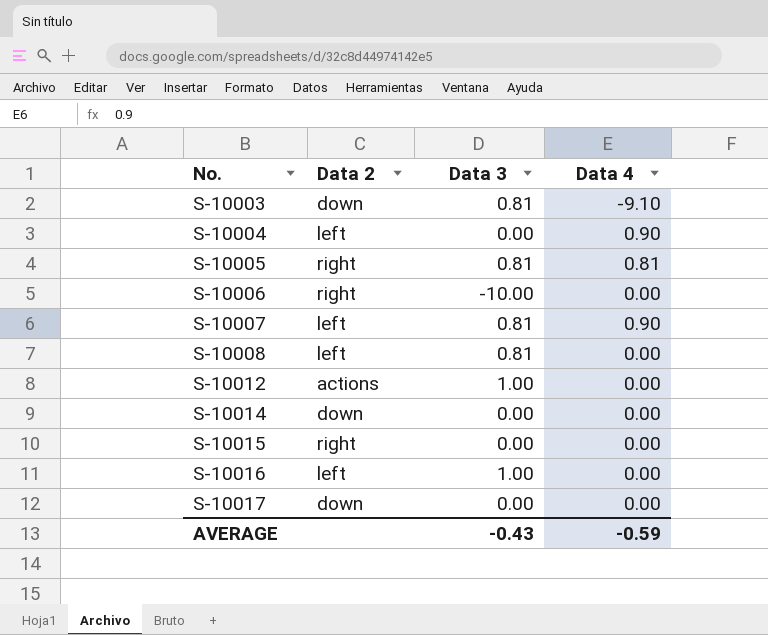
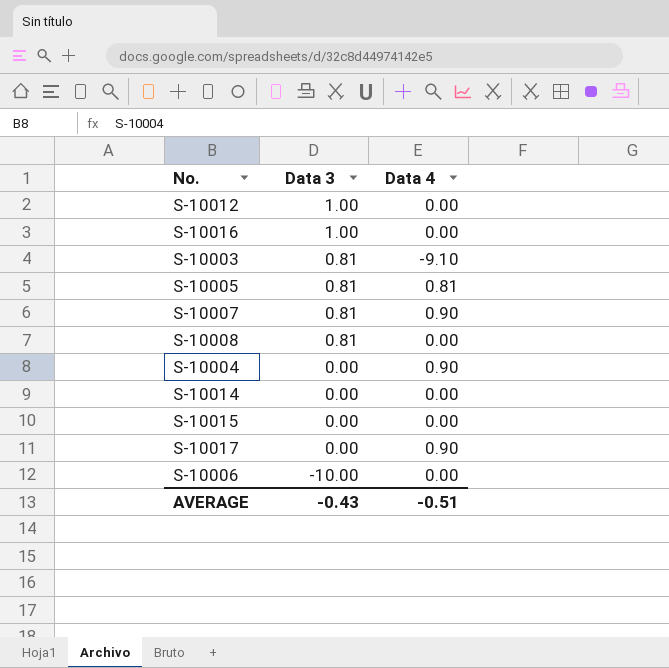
row order: No. ascending -> Data 3 descending
column Data 2 | position: 2 -> none
S-10017 | Data 4: 0.00 -> 0.90
AVERAGE | Data 4: -0.59 -> -0.51

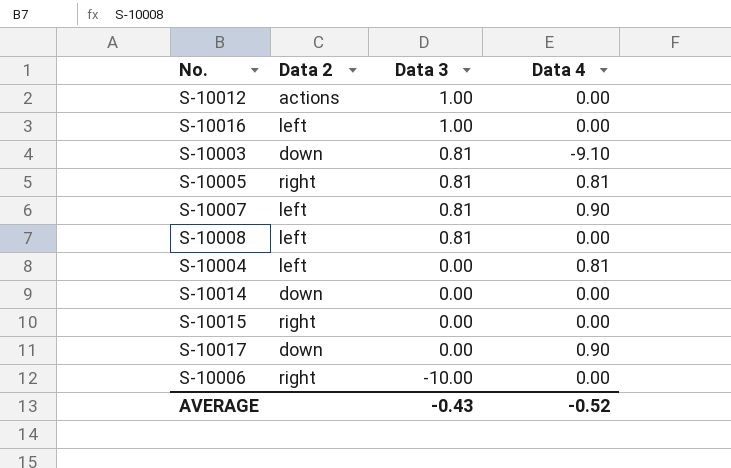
column Data 2 | position: none -> 2
S-10004 | Data 4: 0.90 -> 0.81
AVERAGE | Data 4: -0.51 -> -0.52

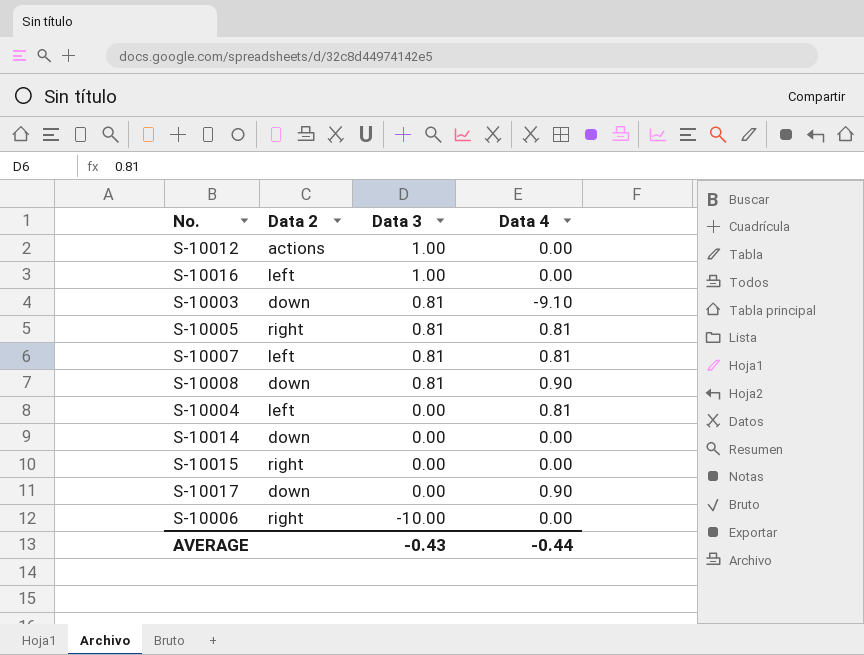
S-10007 | Data 4: 0.90 -> 0.81
S-10008 | Data 2: left -> down
S-10008 | Data 4: 0.00 -> 0.90
AVERAGE | Data 4: -0.52 -> -0.44

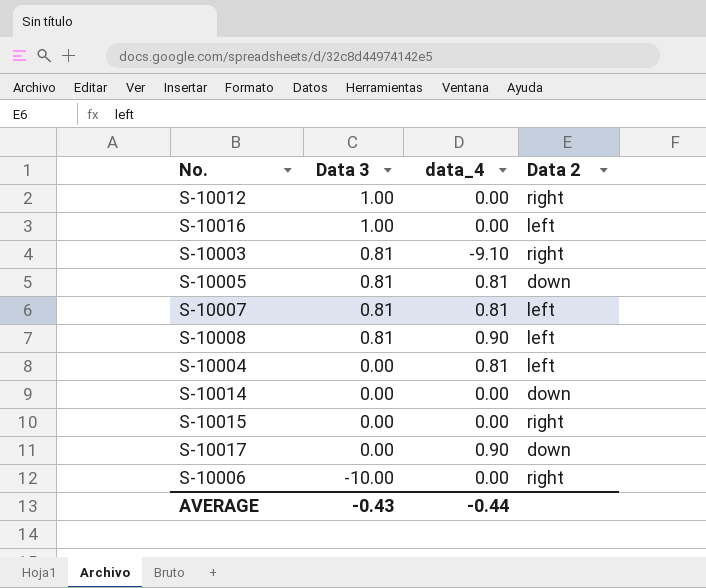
column name: Data 4 -> data_4
column Data 2 | position: 2 -> 4
S-10012 | Data 2: actions -> right
S-10003 | Data 2: down -> right
S-10005 | Data 2: right -> down
S-10008 | Data 2: down -> left

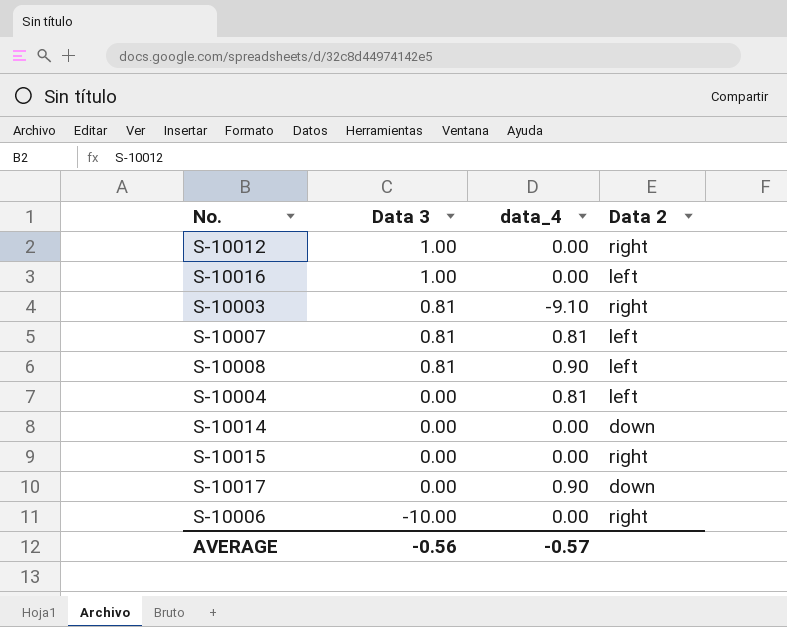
row S-10005: 0.81 | 0.81 | down -> none
AVERAGE | Data 3: -0.43 -> -0.56
AVERAGE | data_4: -0.44 -> -0.57

